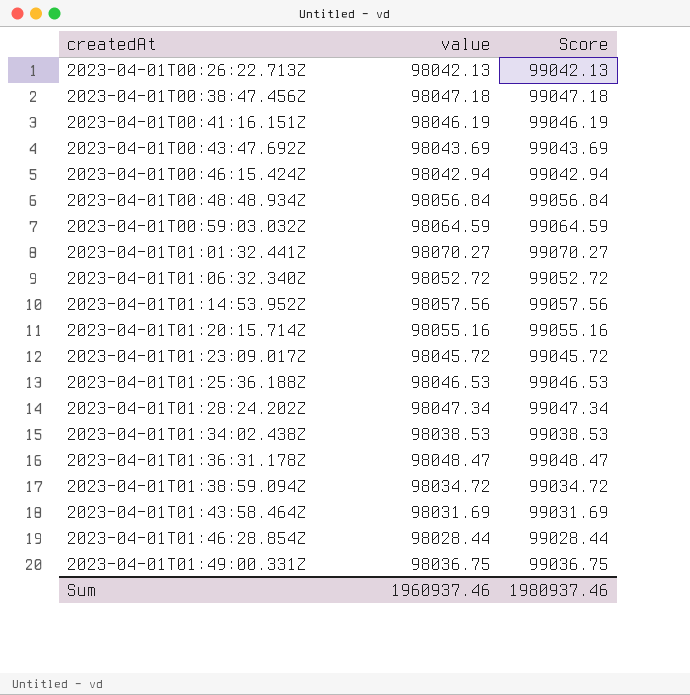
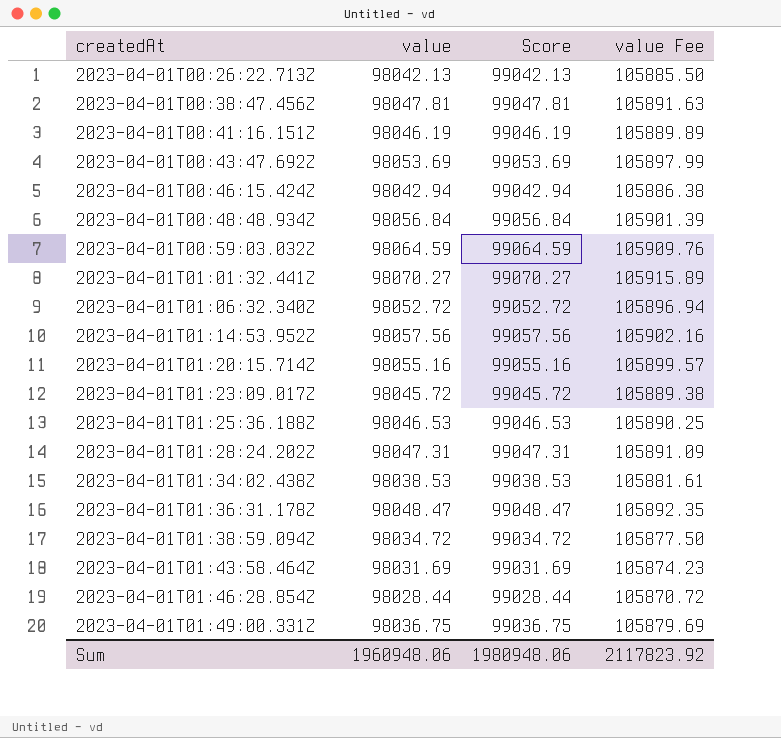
column value Fee | formula: none -> [value] * 1.08
2023-04-01T00:38:47.456Z | value: 98047.18 -> 98047.81
2023-04-01T00:38:47.456Z | Score: 99047.18 -> 99047.81
2023-04-01T00:43:47.692Z | value: 98043.69 -> 98053.69
2023-04-01T00:43:47.692Z | Score: 99043.69 -> 99053.69
2023-04-01T01:28:24.202Z | value: 98047.34 -> 98047.31
2023-04-01T01:28:24.202Z | Score: 99047.34 -> 99047.31
Sum | value: 1960937.46 -> 1960948.06
Sum | Score: 1980937.46 -> 1980948.06

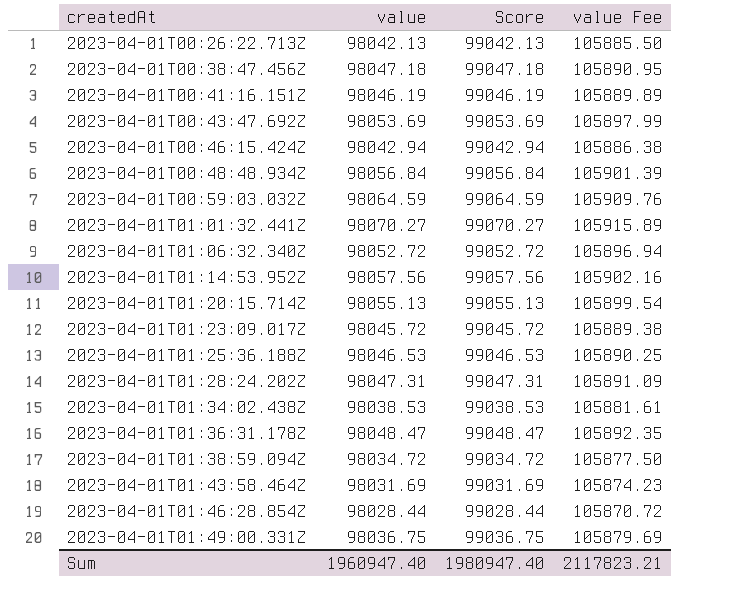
2023-04-01T00:38:47.456Z | value: 98047.81 -> 98047.18
2023-04-01T00:38:47.456Z | Score: 99047.81 -> 99047.18
2023-04-01T00:38:47.456Z | value Fee: 105891.63 -> 105890.95
2023-04-01T01:20:15.714Z | value: 98055.16 -> 98055.13
2023-04-01T01:20:15.714Z | Score: 99055.16 -> 99055.13
2023-04-01T01:20:15.714Z | value Fee: 105899.57 -> 105899.54
Sum | value: 1960948.06 -> 1960947.40
Sum | Score: 1980948.06 -> 1980947.40
Sum | value Fee: 2117823.92 -> 2117823.21

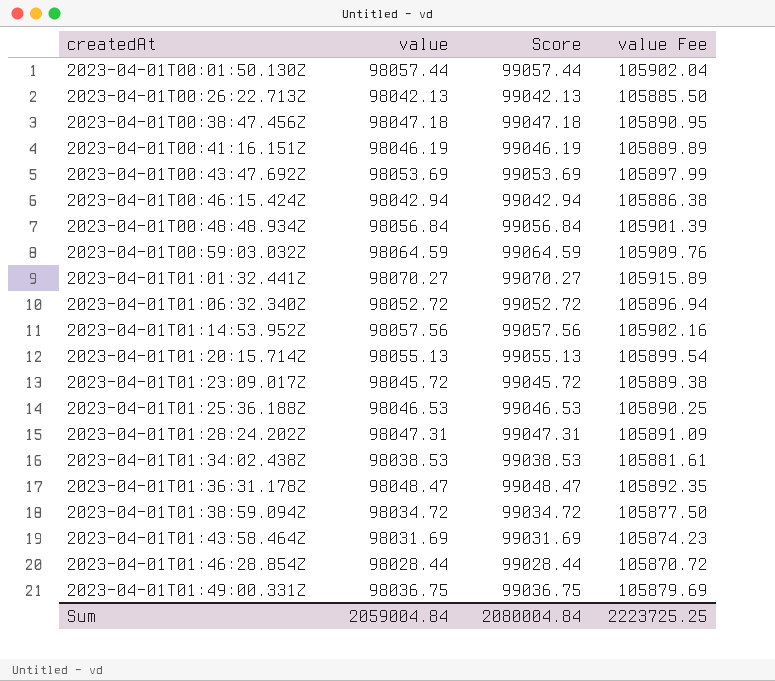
row 2023-04-01T00:01:50.130Z: none -> 98057.44 | 99057.44 | 105902.04
Sum | value: 1960947.40 -> 2059004.84
Sum | Score: 1980947.40 -> 2080004.84
Sum | value Fee: 2117823.21 -> 2223725.25

